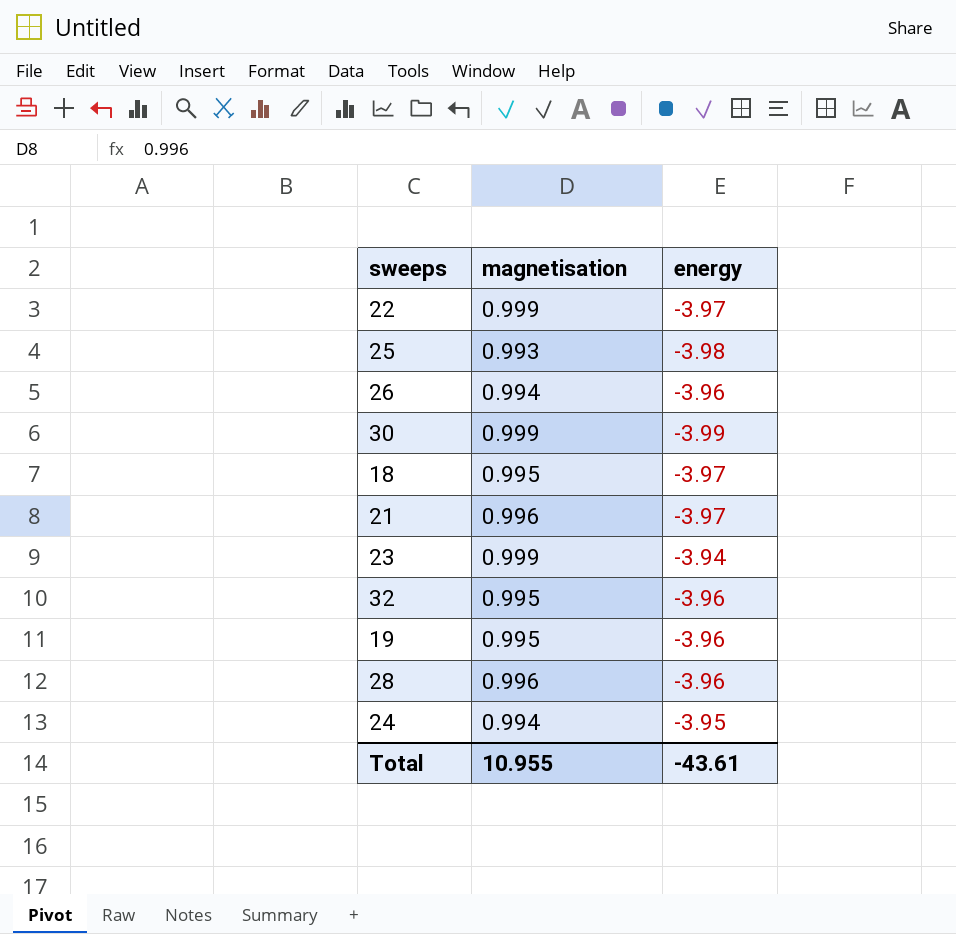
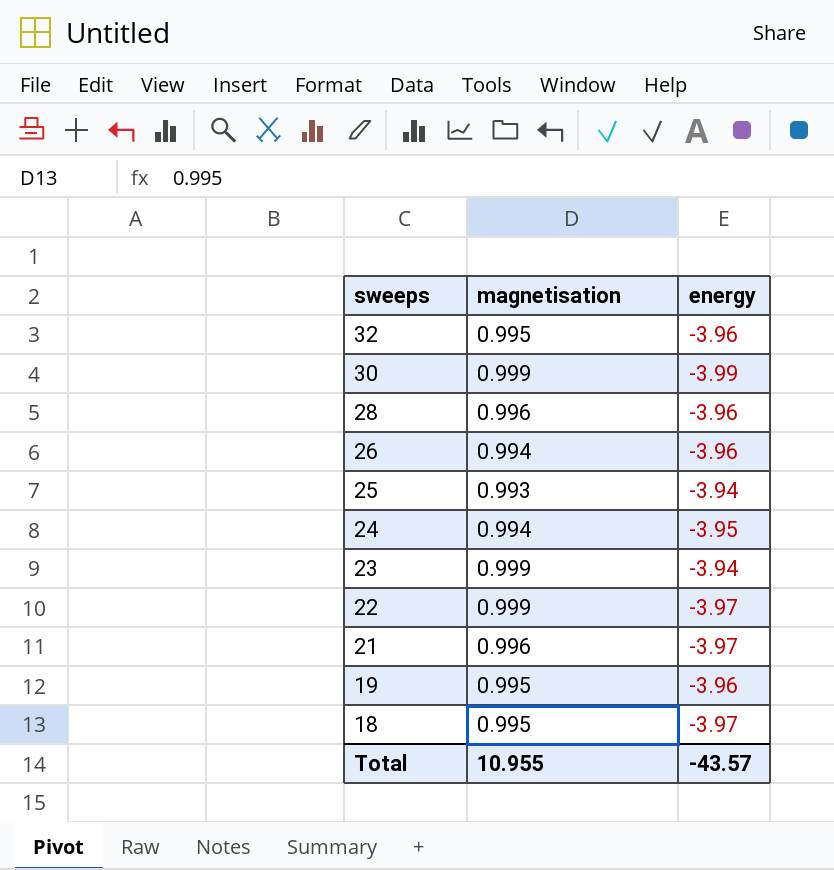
row order: none -> sweeps descending
25 | energy: -3.98 -> -3.94
Total | energy: -43.61 -> -43.57

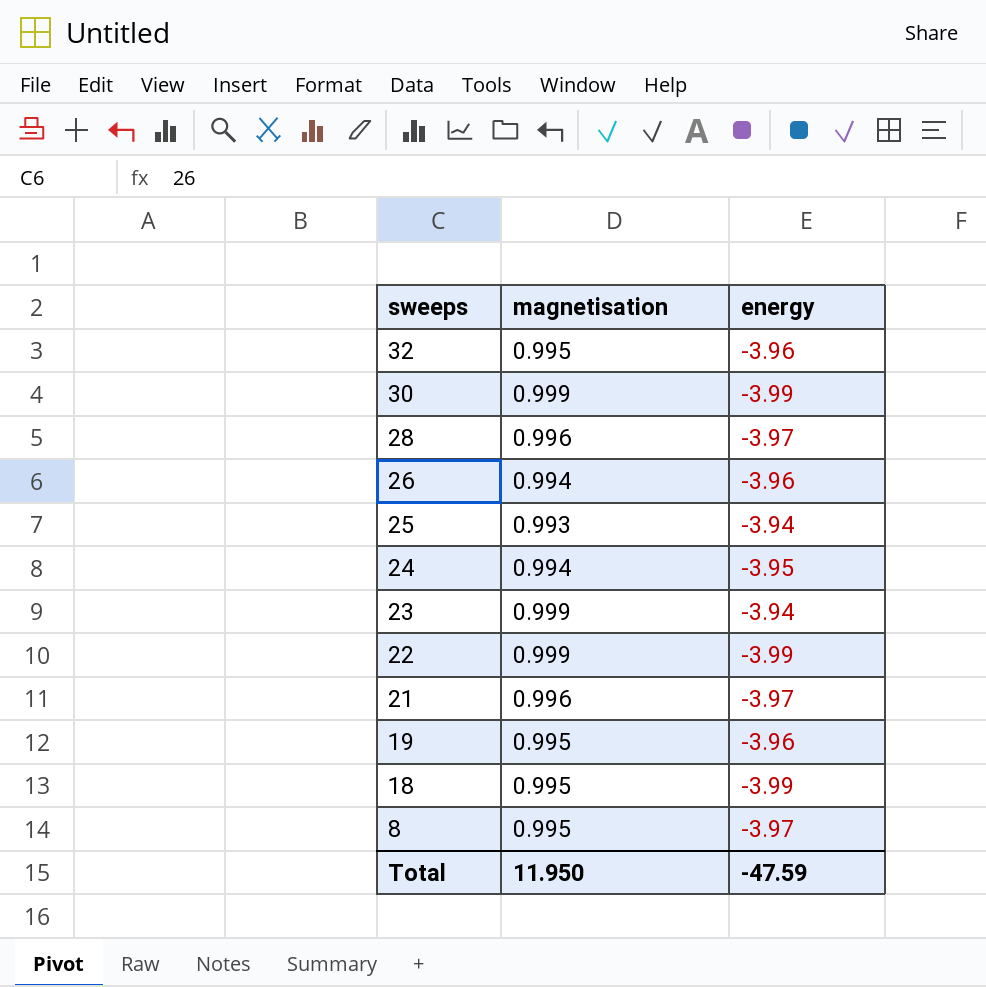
28 | energy: -3.96 -> -3.97
22 | energy: -3.97 -> -3.99
18 | energy: -3.97 -> -3.99
row 8: none -> 0.995 | -3.97
Total | magnetisation: 10.955 -> 11.950
Total | energy: -43.57 -> -47.59

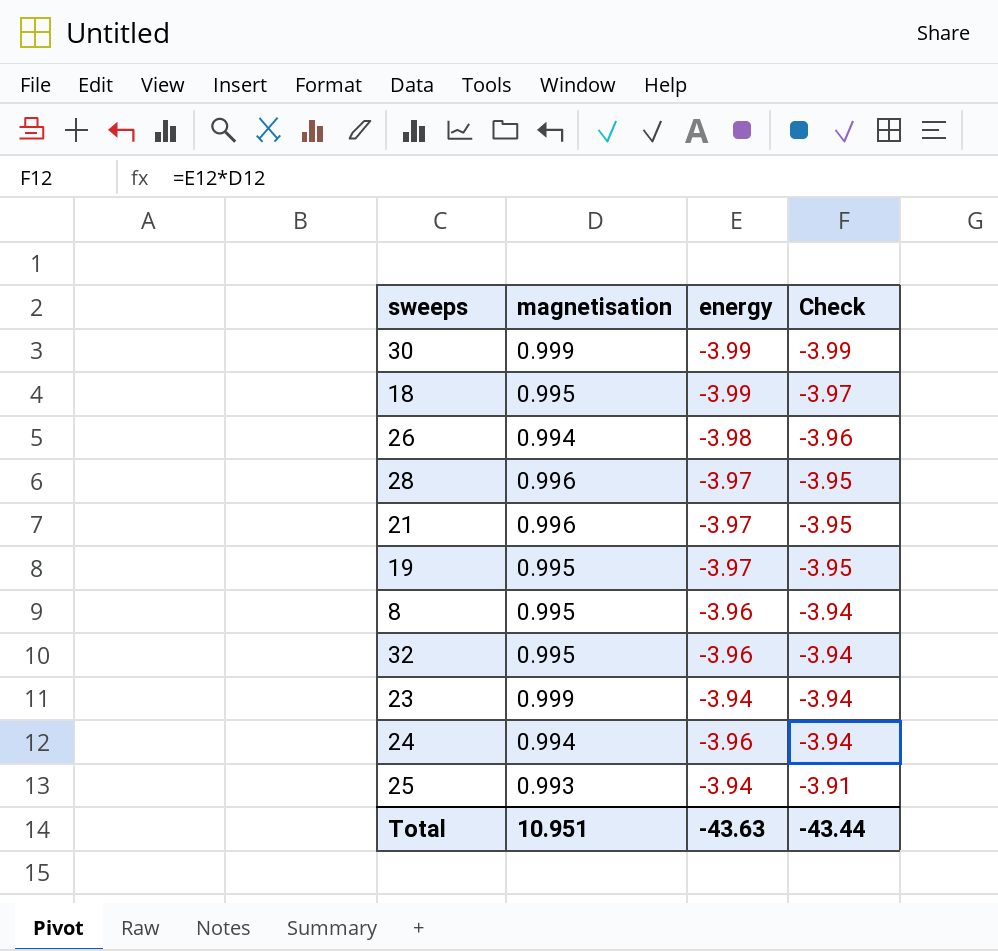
row order: sweeps descending -> Check ascending
column Check | formula: none -> [magnetisation] * [energy]
row 22: 0.999 | -3.99 -> none
26 | energy: -3.96 -> -3.98
19 | energy: -3.96 -> -3.97
8 | energy: -3.97 -> -3.96
24 | energy: -3.95 -> -3.96
Total | magnetisation: 11.950 -> 10.951
Total | energy: -47.59 -> -43.63

